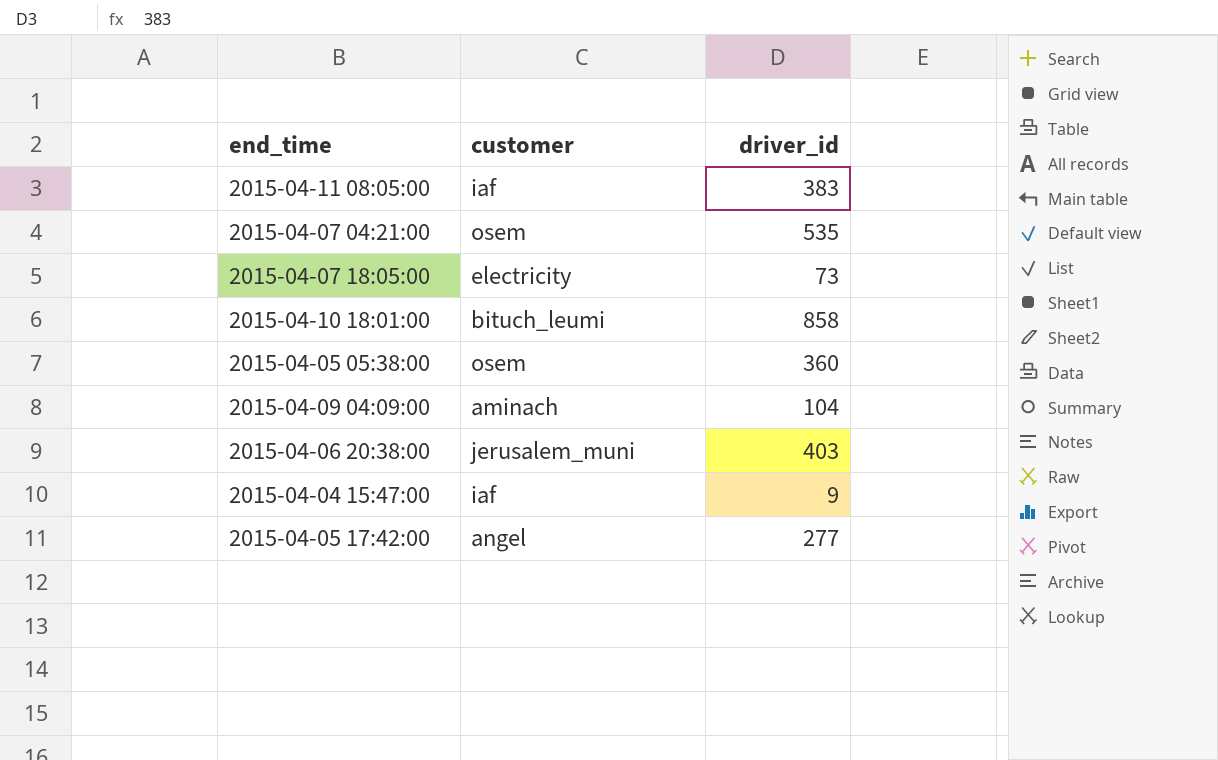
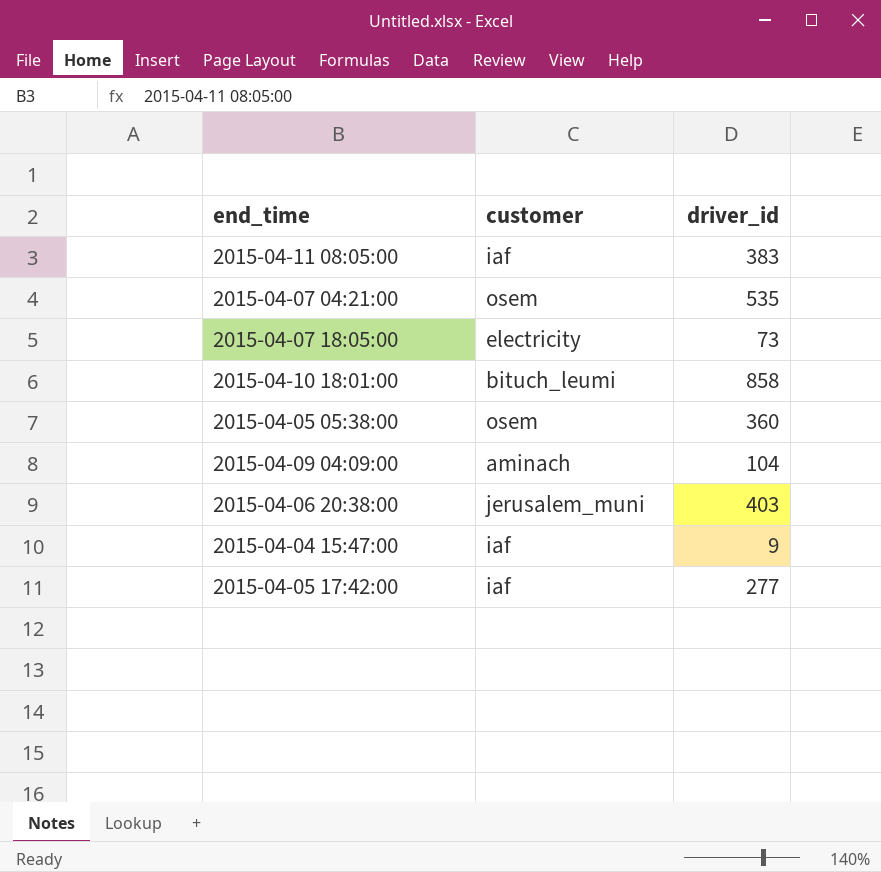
2015-04-05 17:42:00 | customer: angel -> iaf

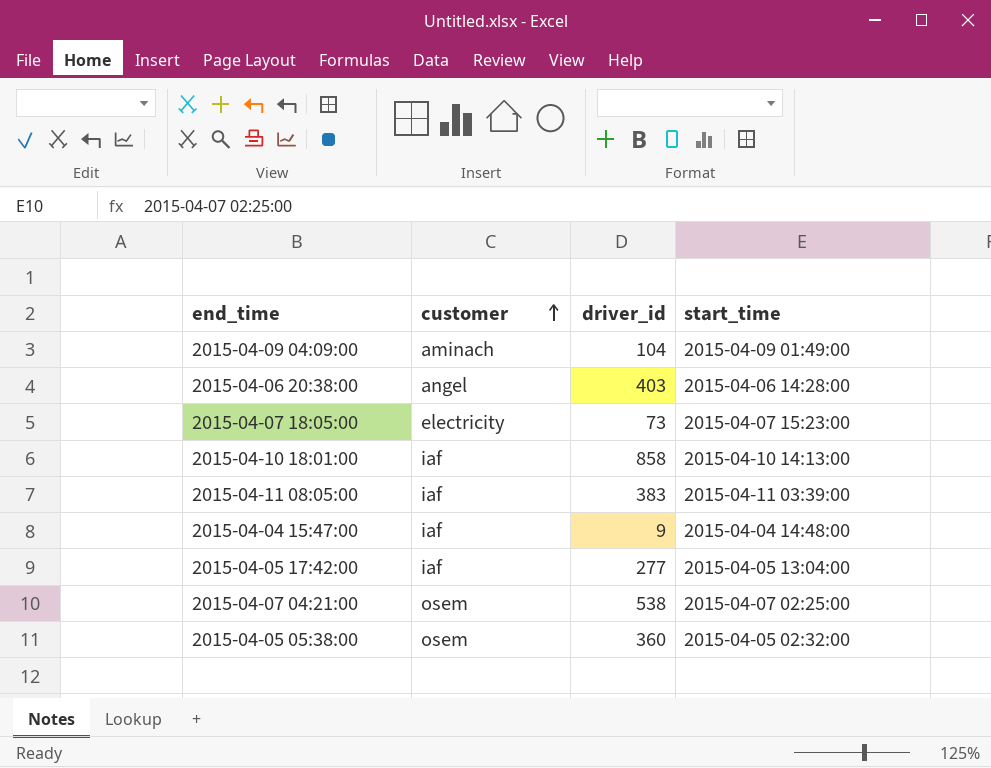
row order: none -> customer ascending
column start_time | position: none -> 4
2015-04-06 20:38:00 | customer: jerusalem_muni -> angel
2015-04-10 18:01:00 | customer: bituch_leumi -> iaf
2015-04-07 04:21:00 | driver_id: 535 -> 538

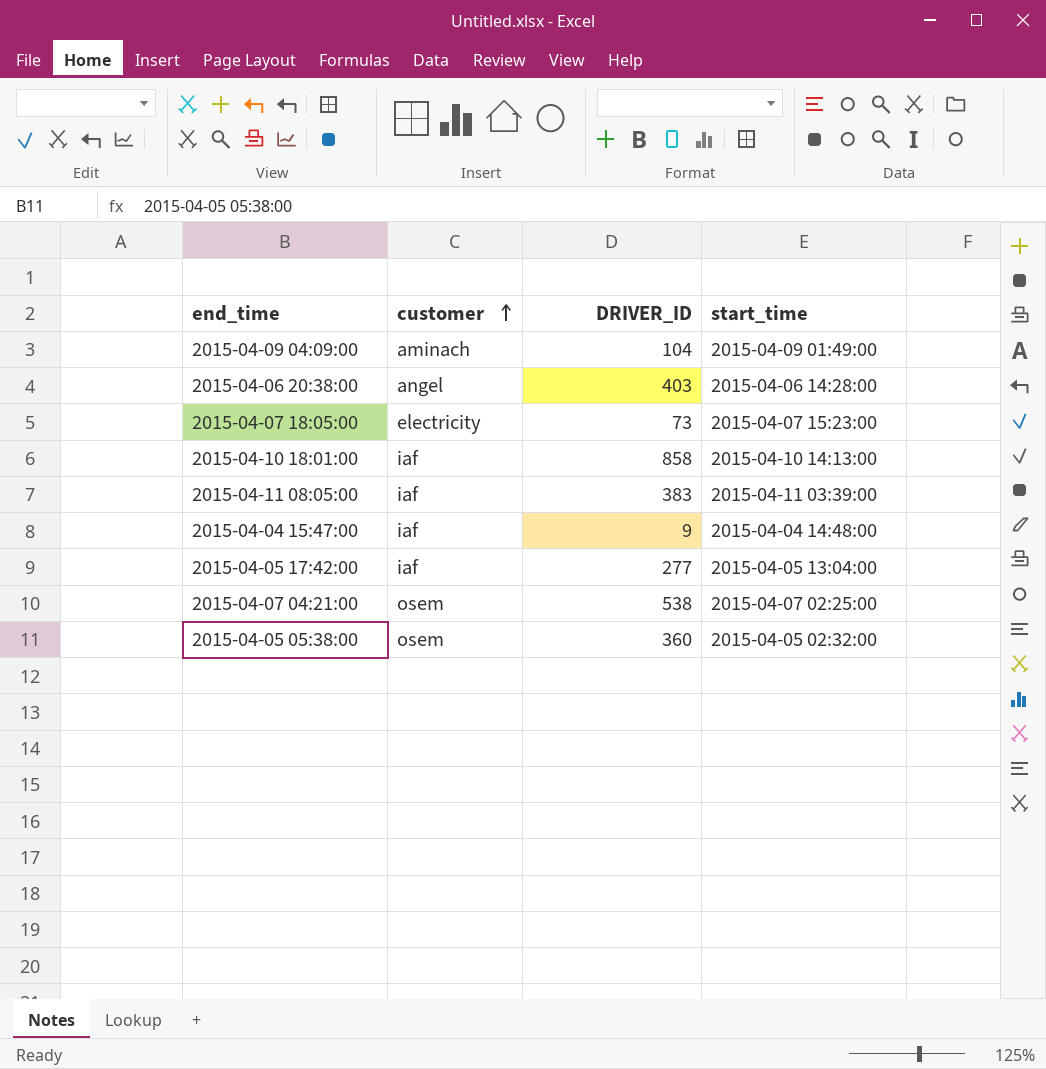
column name: driver_id -> DRIVER_ID

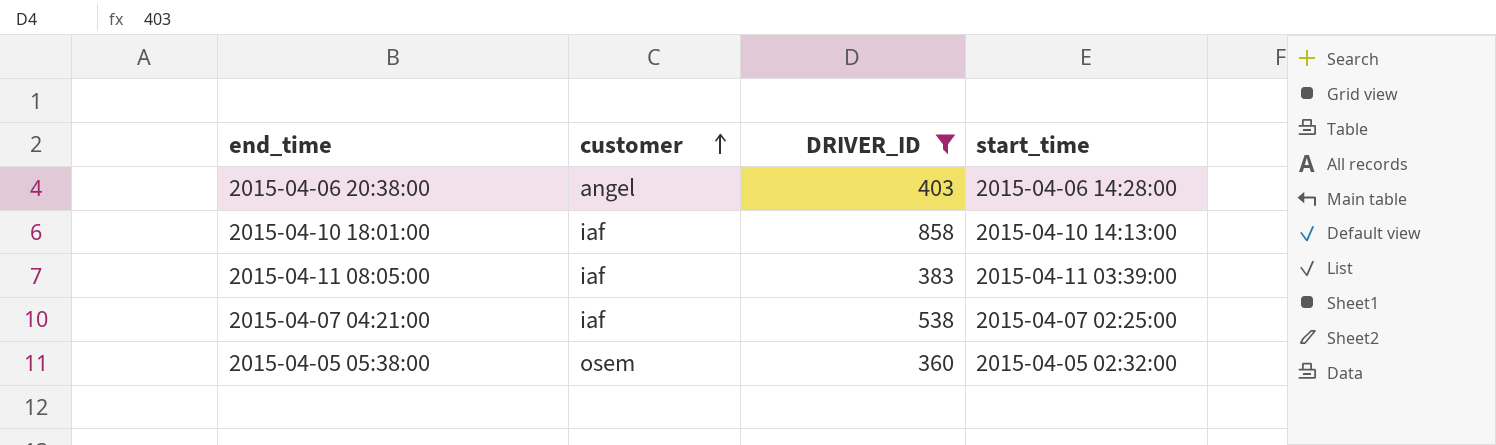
filter: none -> DRIVER_ID >= 360
2015-04-07 04:21:00 | customer: osem -> iaf

